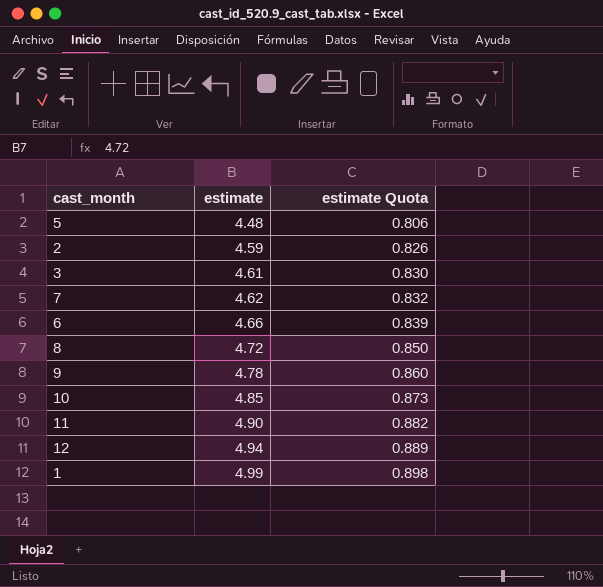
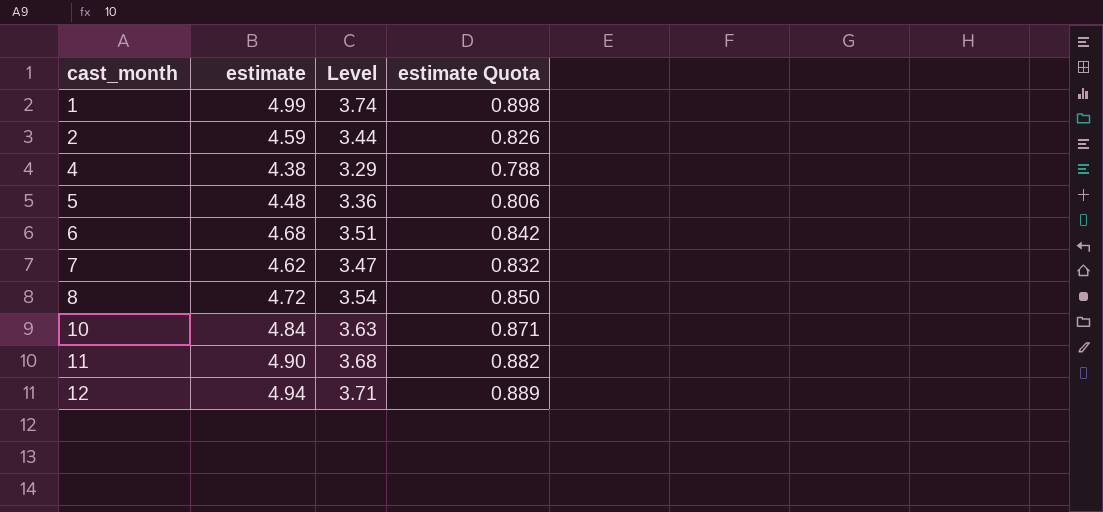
row order: estimate ascending -> cast_month ascending
column Level | formula: none -> [estimate] * 0.75
row 3: 4.61 | 0.830 -> none
row 9: 4.78 | 0.860 -> none
row 4: none -> 4.38 | 3.29 | 0.788
6 | estimate: 4.66 -> 4.68
6 | estimate Quota: 0.839 -> 0.842
10 | estimate: 4.85 -> 4.84
10 | estimate Quota: 0.873 -> 0.871

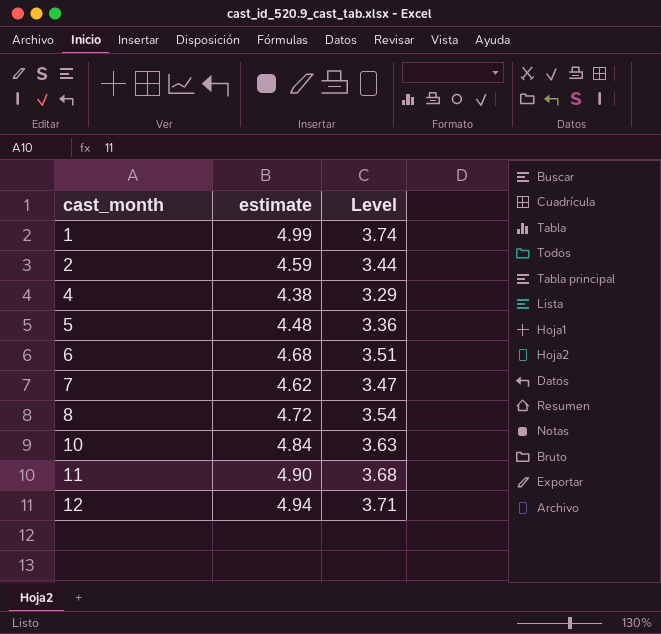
column estimate Quota | formula: [estimate] * 0.18 -> none

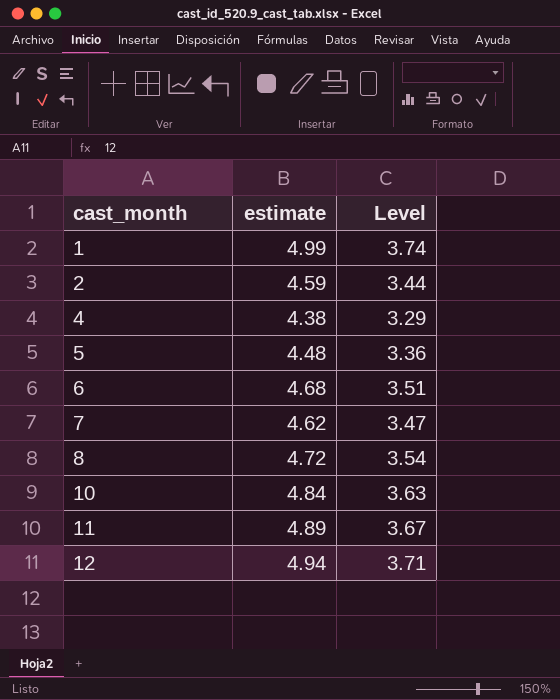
11 | estimate: 4.90 -> 4.89
11 | Level: 3.68 -> 3.67

